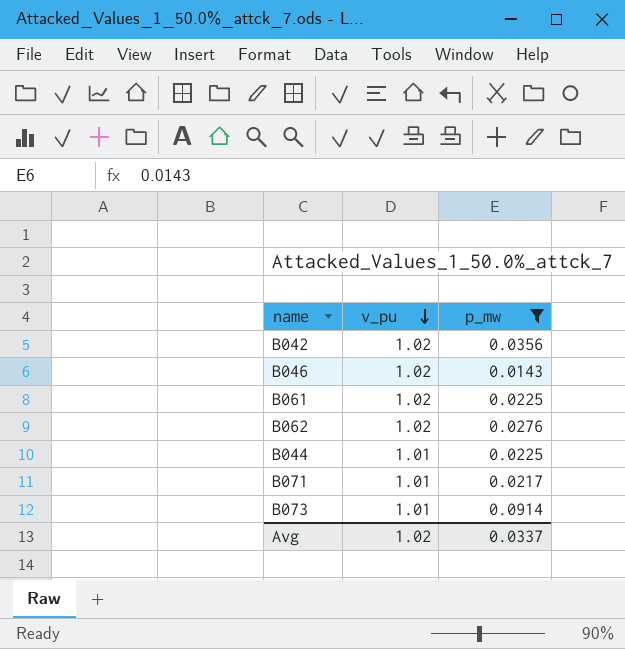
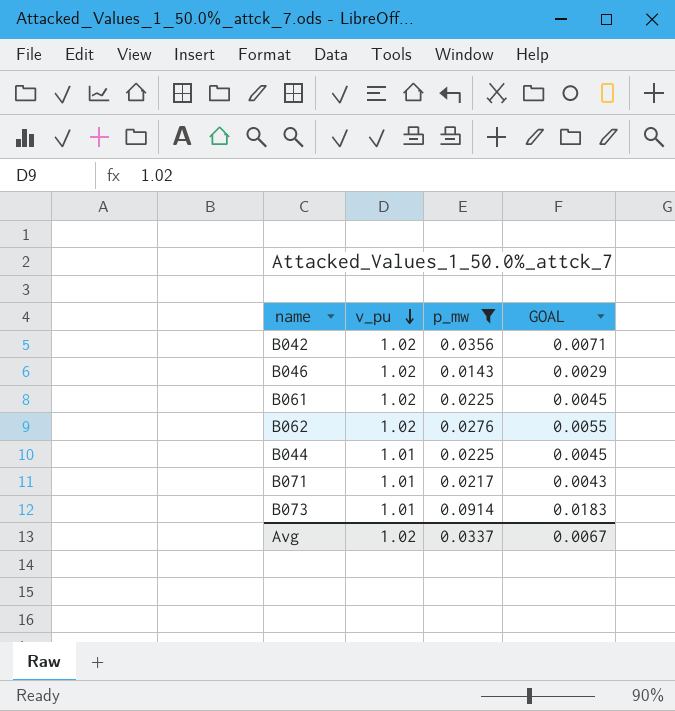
column GOAL | formula: none -> [p_mw] * 0.2

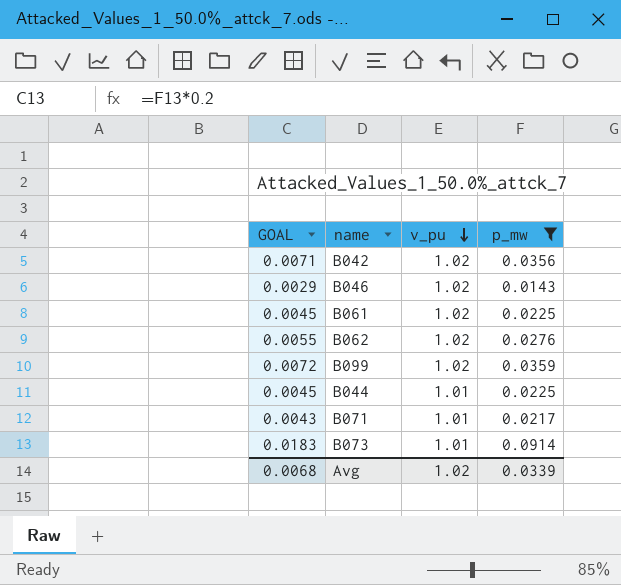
column GOAL | position: 4 -> 1
row B099: none -> 0.0072 | 1.02 | 0.0359
Avg | GOAL: 0.0067 -> 0.0068
Avg | p_mw: 0.0337 -> 0.0339

